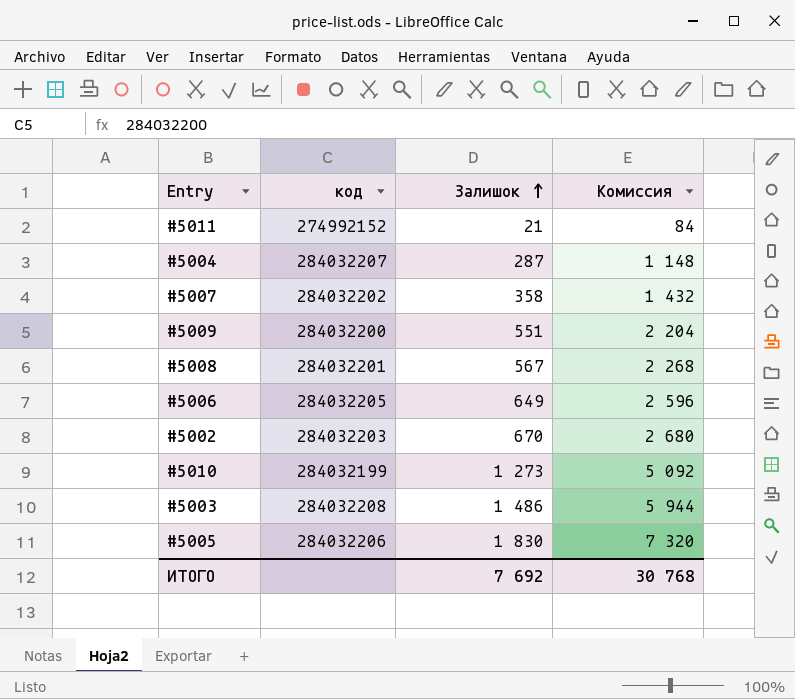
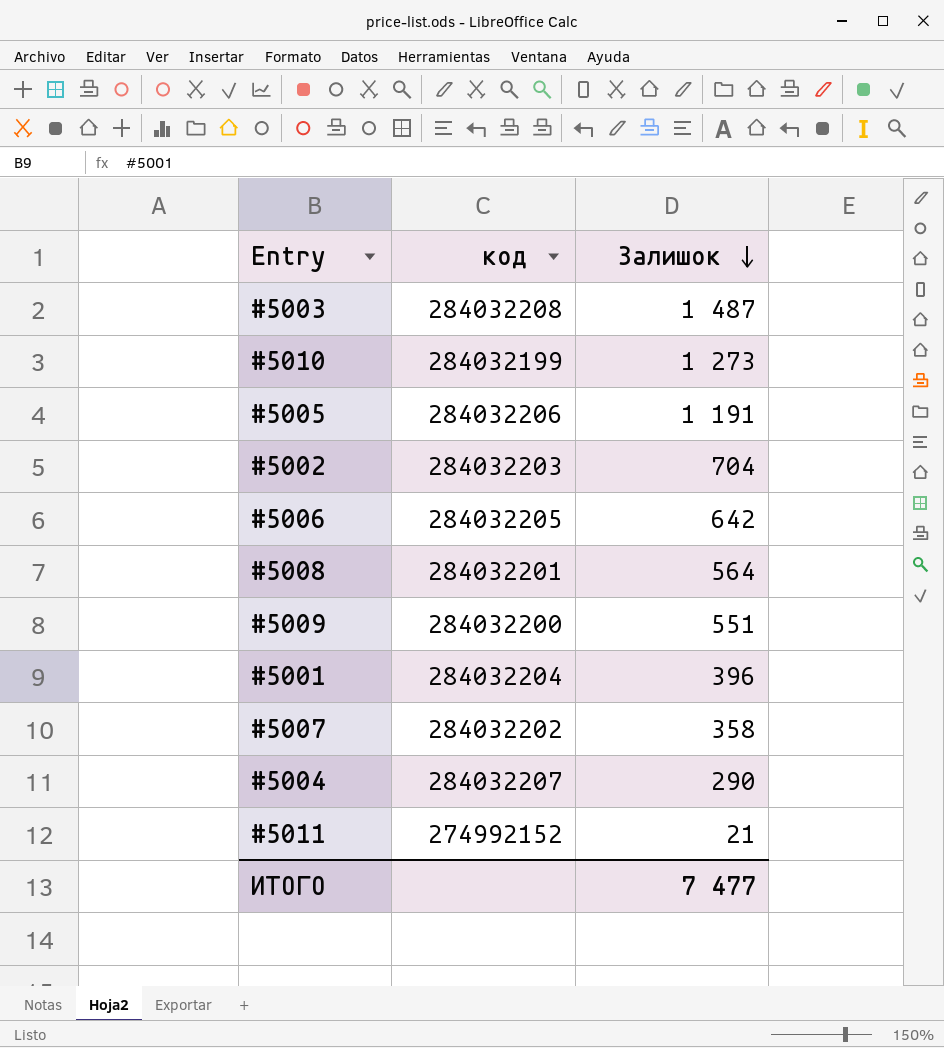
row order: Залишок ascending -> Залишок descending
column Комиссия | formula: [Залишок] * 4 -> none
#5003 | Залишок: 1 486 -> 1 487
#5005 | Залишок: 1 830 -> 1 191
#5002 | Залишок: 670 -> 704
#5006 | Залишок: 649 -> 642
#5008 | Залишок: 567 -> 564
row #5001: none -> 284032204 | 396
#5004 | Залишок: 287 -> 290
ИТОГО | Залишок: 7 692 -> 7 477

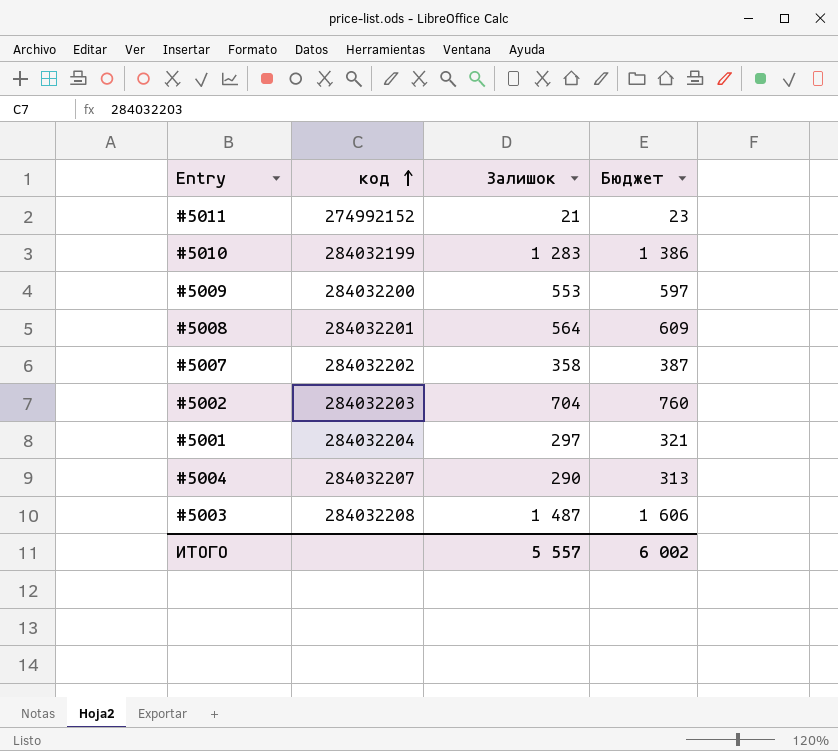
row order: Залишок descending -> код ascending
column Бюджет | formula: none -> [Залишок] * 1,08
row #5005: 284032206 | 1 191 -> none
row #5006: 284032205 | 642 -> none
#5010 | Залишок: 1 273 -> 1 283
#5009 | Залишок: 551 -> 553
#5001 | Залишок: 396 -> 297
ИТОГО | Залишок: 7 477 -> 5 557

